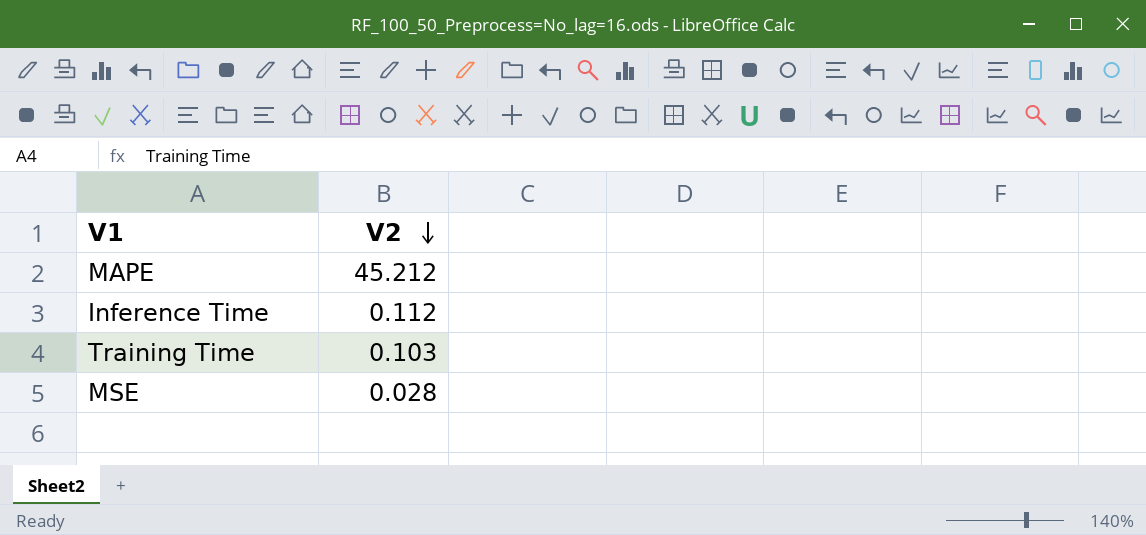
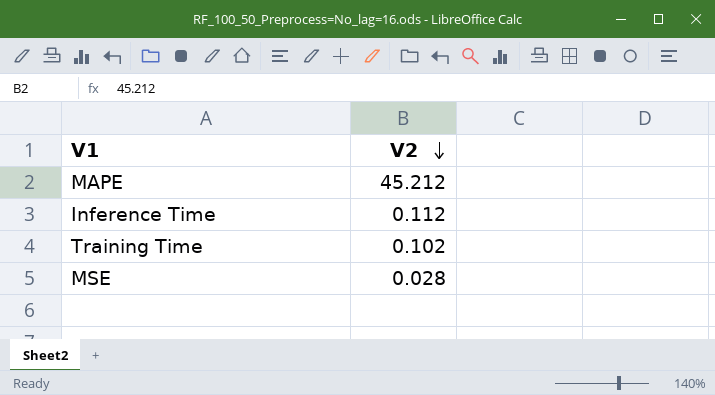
Training Time | V2: 0.103 -> 0.102

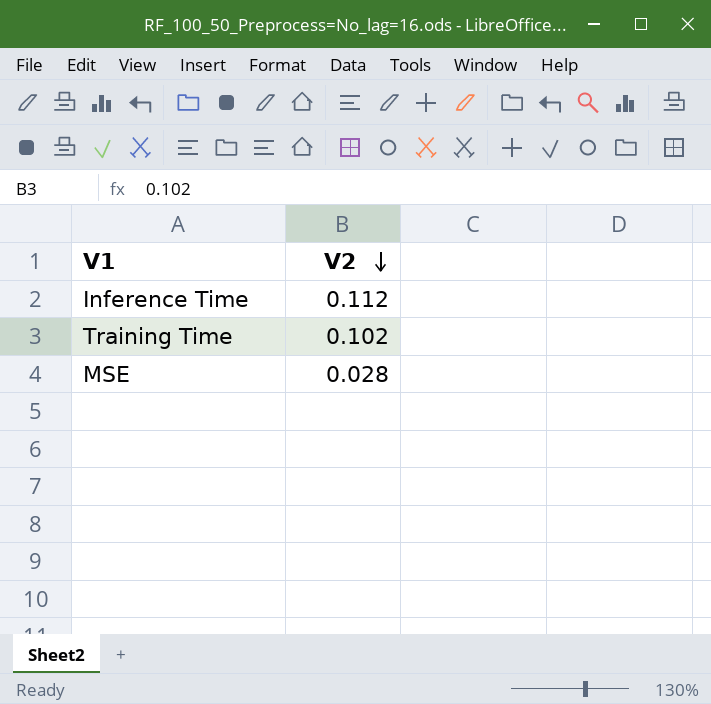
row MAPE: 45.212 -> none

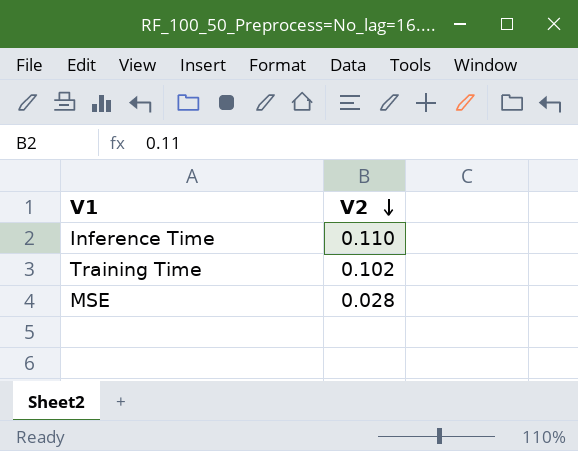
Inference Time | V2: 0.112 -> 0.110

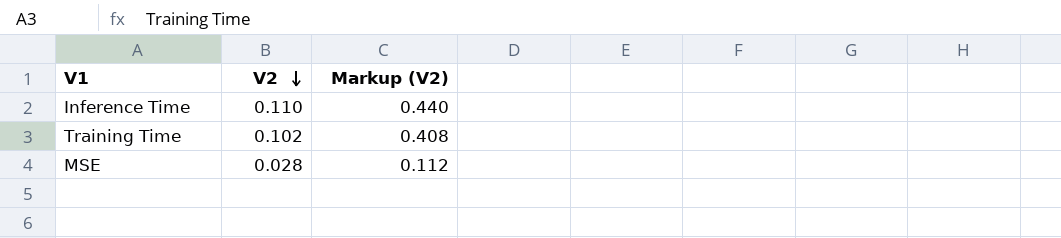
column Markup (V2) | formula: none -> [V2] * 4

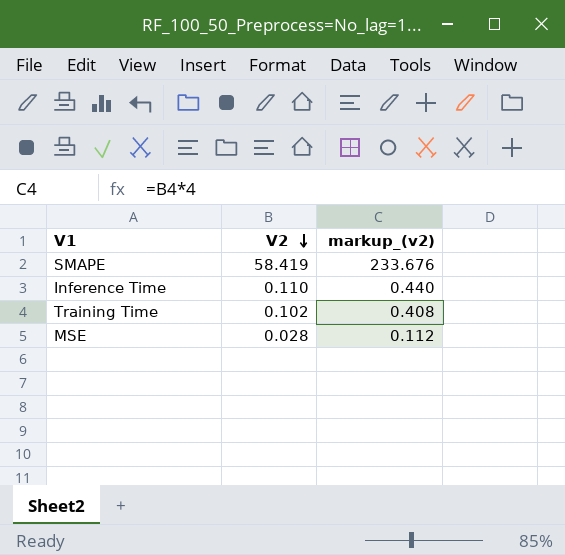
column name: Markup (V2) -> markup_(v2)
row SMAPE: none -> 58.419 | 233.676

